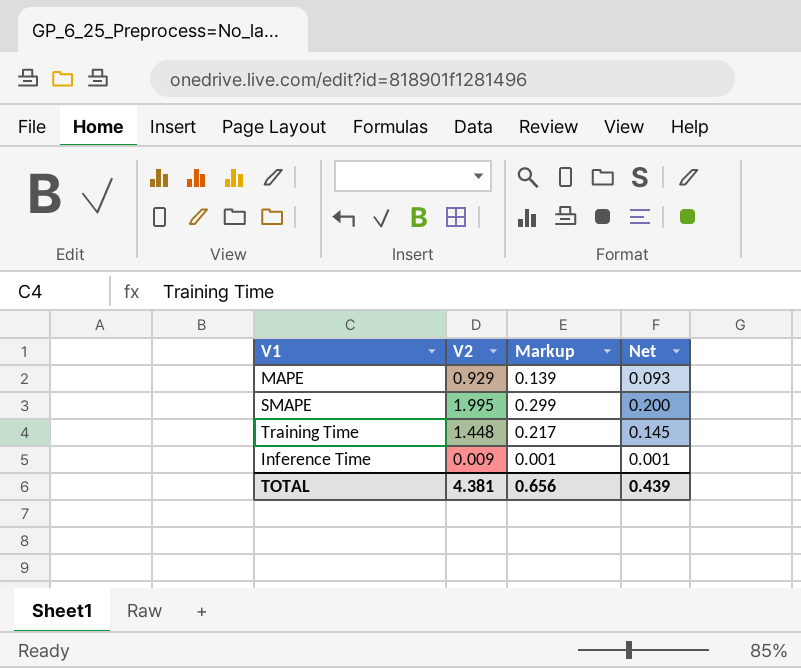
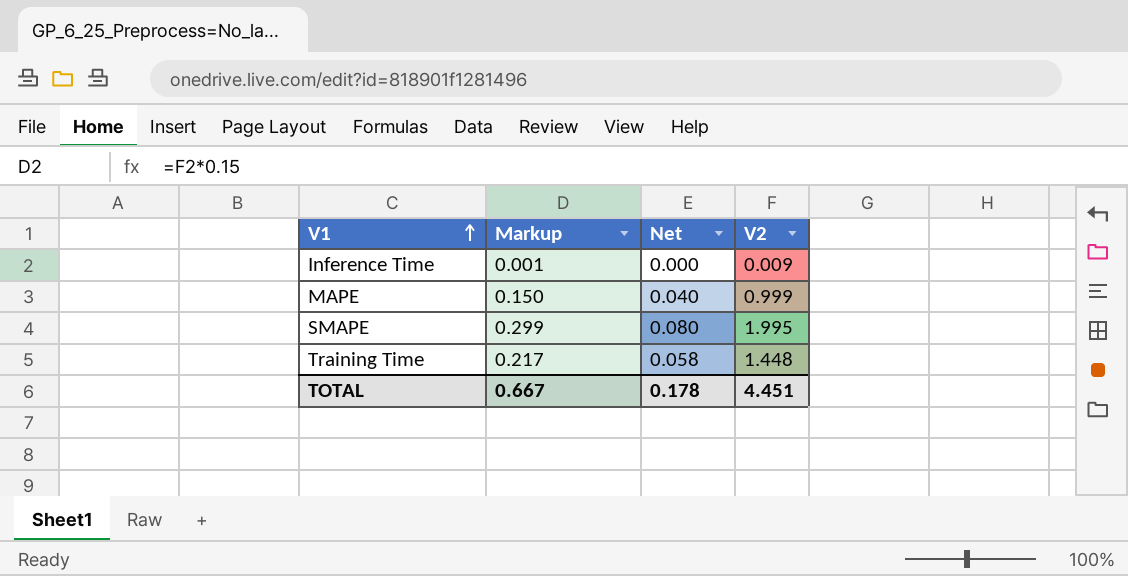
row order: none -> V1 ascending
column Net | formula: [V2] * 0.1 -> [V2] * 0.04
column V2 | position: 2 -> 4
MAPE | Markup: 0.139 -> 0.150
MAPE | V2: 0.929 -> 0.999
TOTAL | Markup: 0.656 -> 0.667
TOTAL | Net: 0.439 -> 0.178
TOTAL | V2: 4.381 -> 4.451

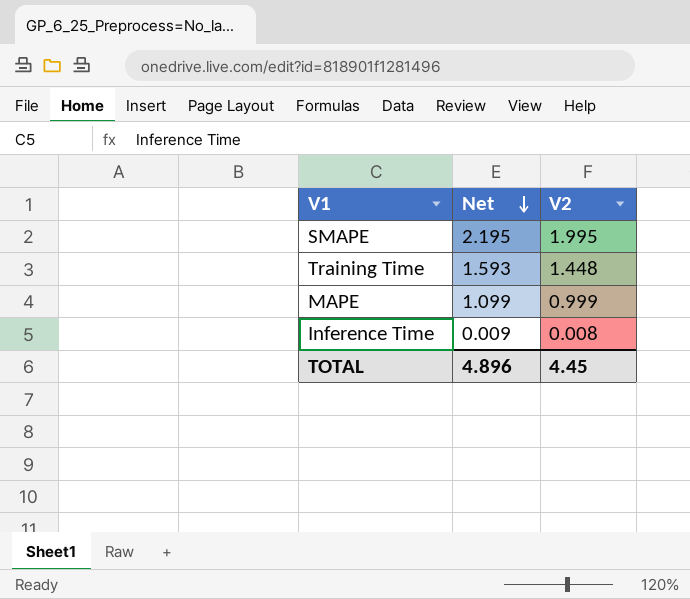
row order: V1 ascending -> Net descending
column Markup | formula: [V2] * 0.15 -> none
column Net | formula: [V2] * 0.04 -> [V2] * 1.1
Inference Time | V2: 0.009 -> 0.008
TOTAL | Net: 0.178 -> 4.896
TOTAL | V2: 4.451 -> 4.45

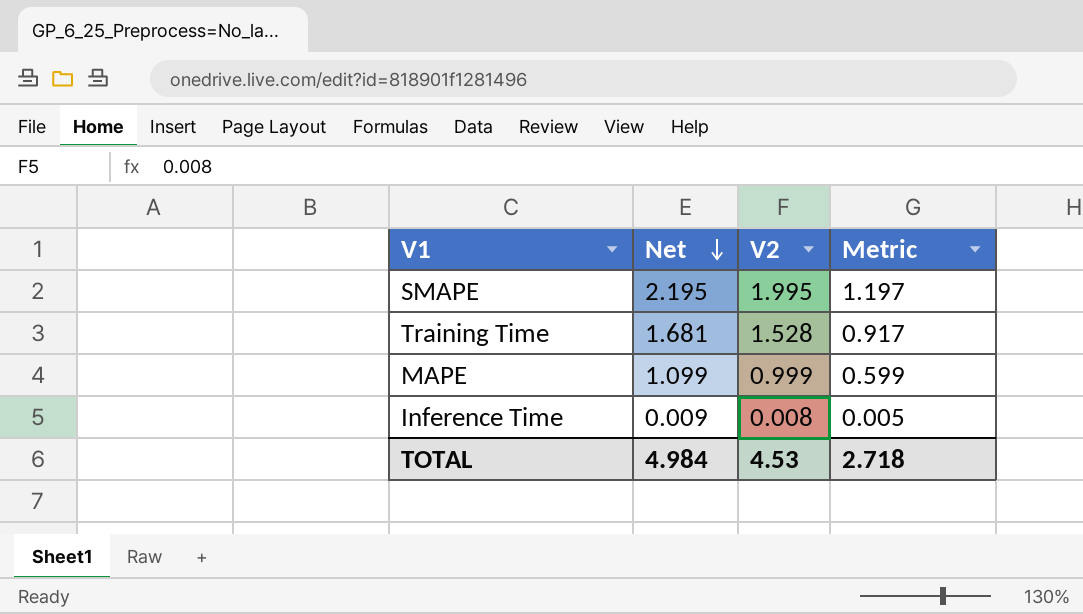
column Metric | formula: none -> [V2] * 0.6
Training Time | Net: 1.593 -> 1.681
Training Time | V2: 1.448 -> 1.528
TOTAL | Net: 4.896 -> 4.984
TOTAL | V2: 4.45 -> 4.53

